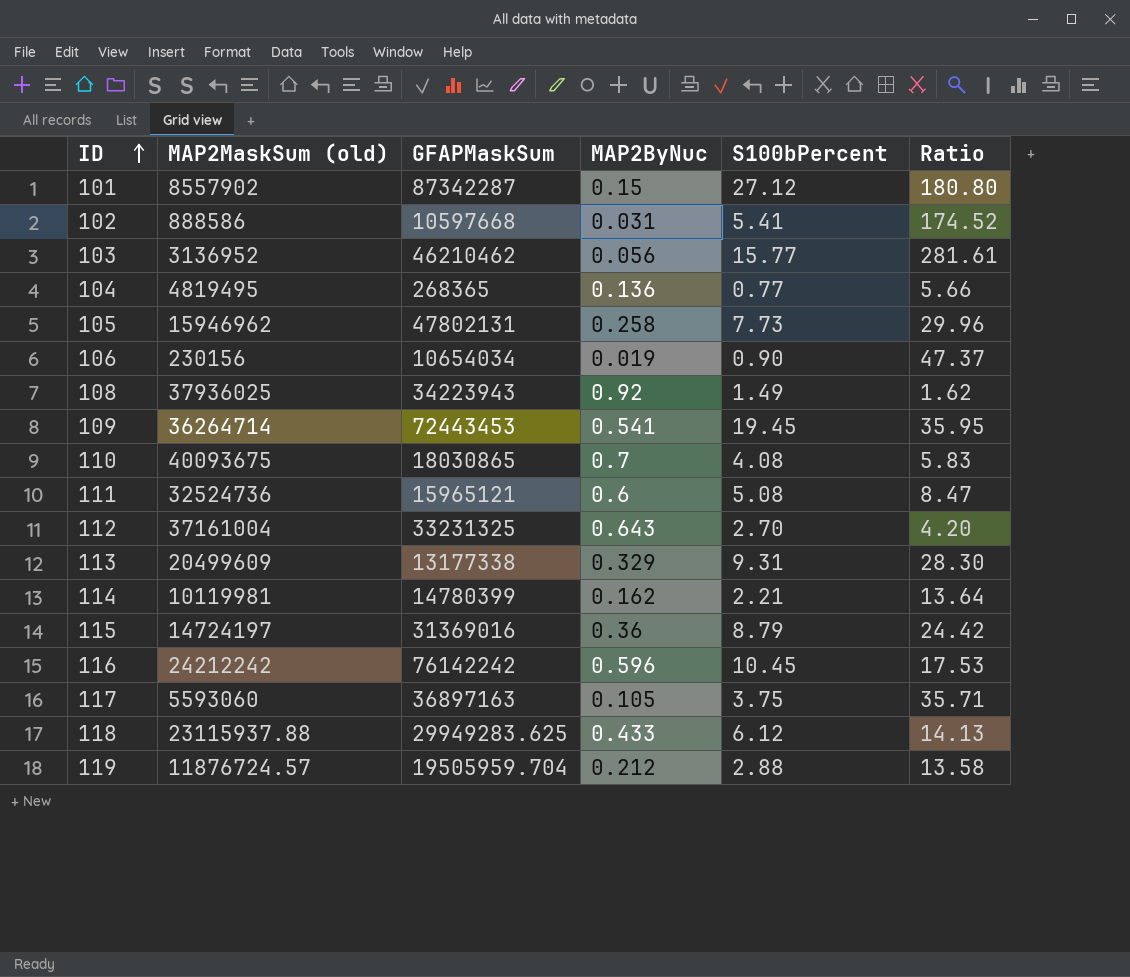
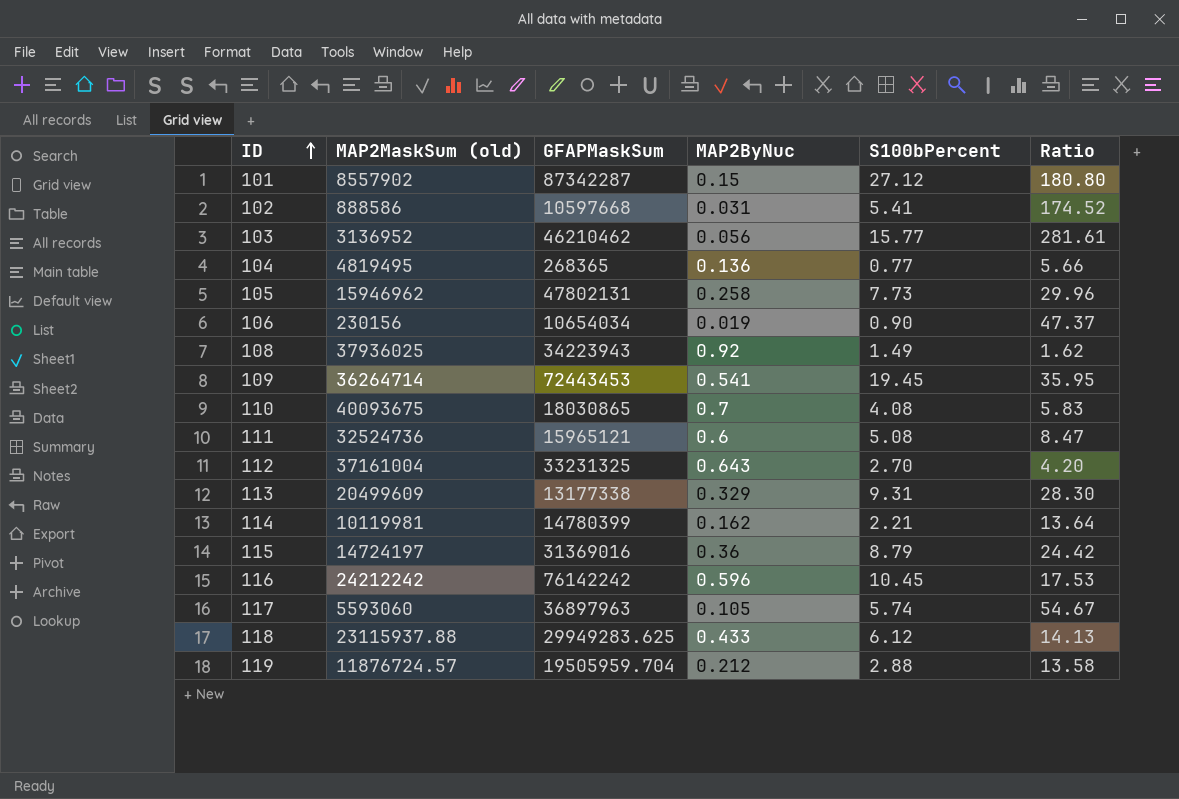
117 | GFAPMaskSum: 36897163 -> 36897963
117 | S100bPercent: 3.75 -> 5.74
117 | Ratio: 35.71 -> 54.67

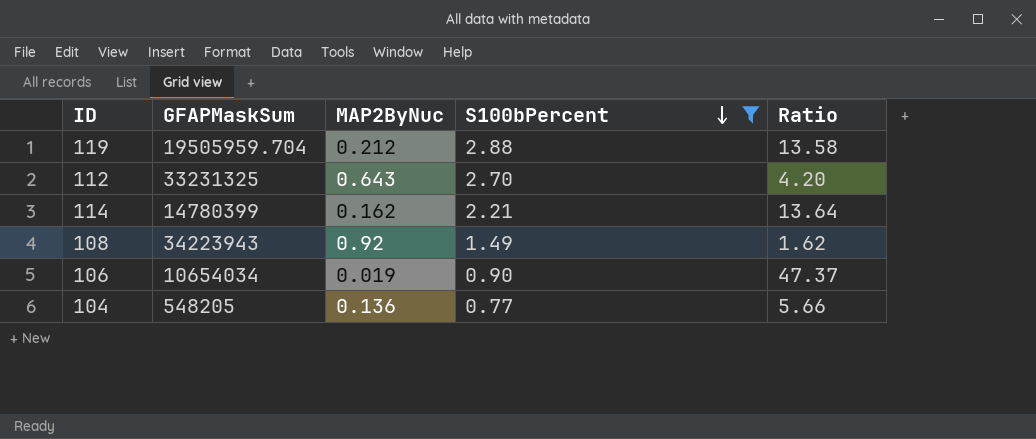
filter: none -> S100bPercent <= 2.88
row order: ID ascending -> S100bPercent descending
column MAP2MaskSum (old) | position: 2 -> none
104 | GFAPMaskSum: 268365 -> 548205

